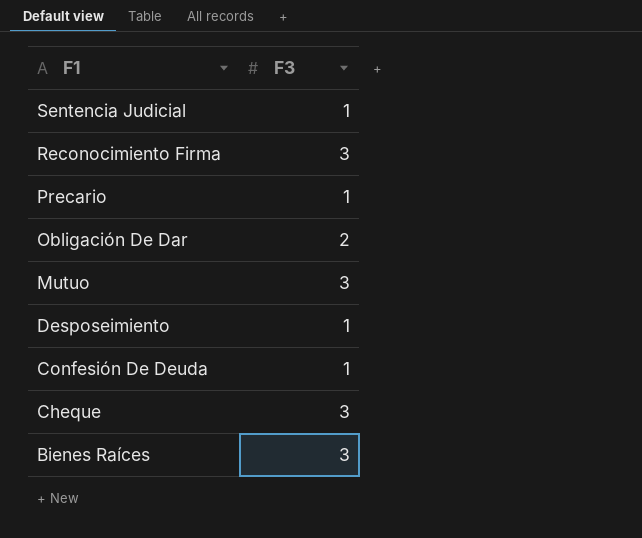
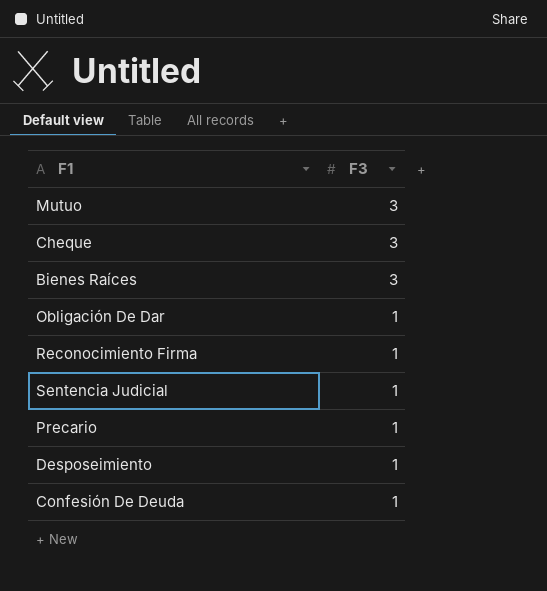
row order: F1 descending -> F3 descending
Obligación De Dar | F3: 2 -> 1
Reconocimiento Firma | F3: 3 -> 1

